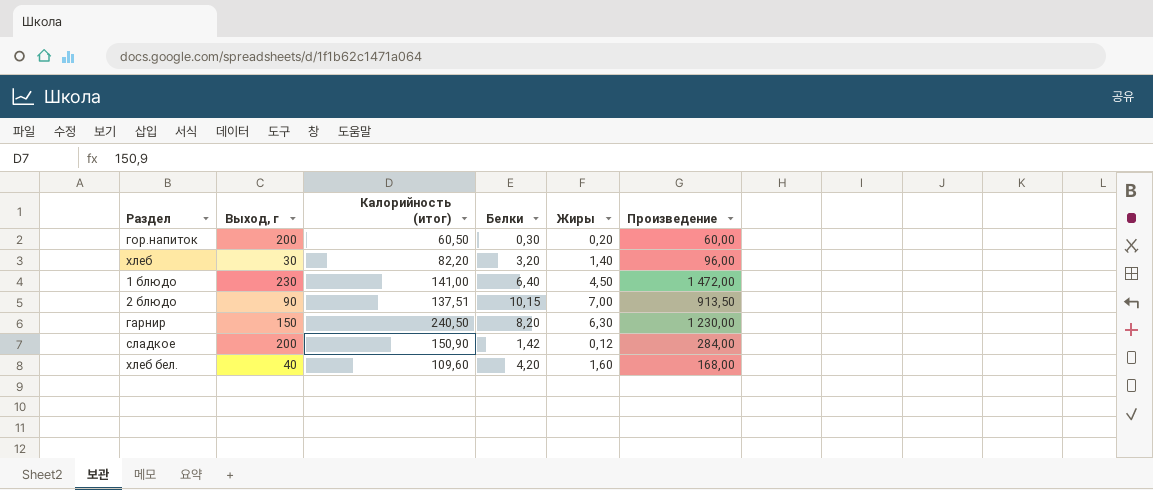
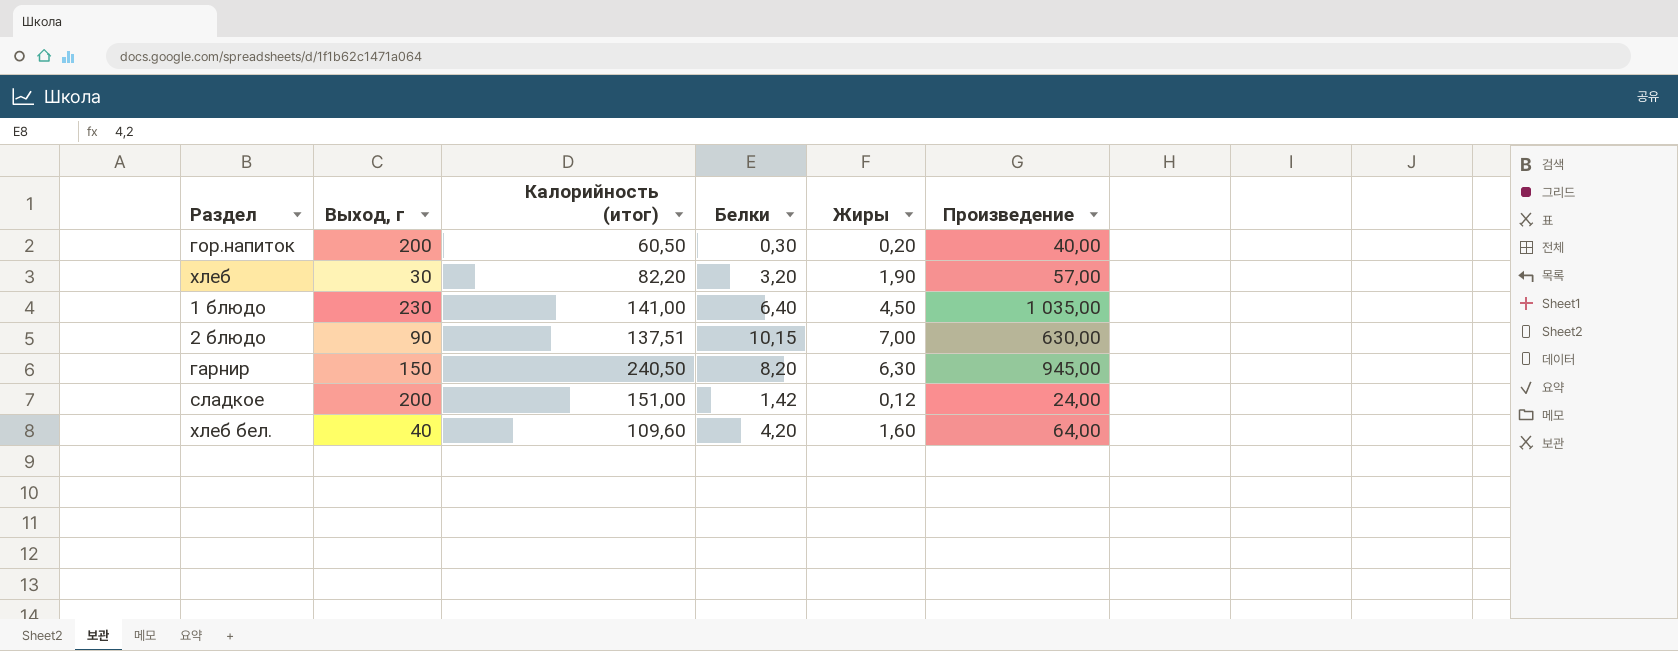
column Произведение | formula: [Выход, г] * [Белки] -> [Выход, г] * [Жиры]
хлеб | Жиры: 1,40 -> 1,90
сладкое | Калорийность (итог): 150,90 -> 151,00

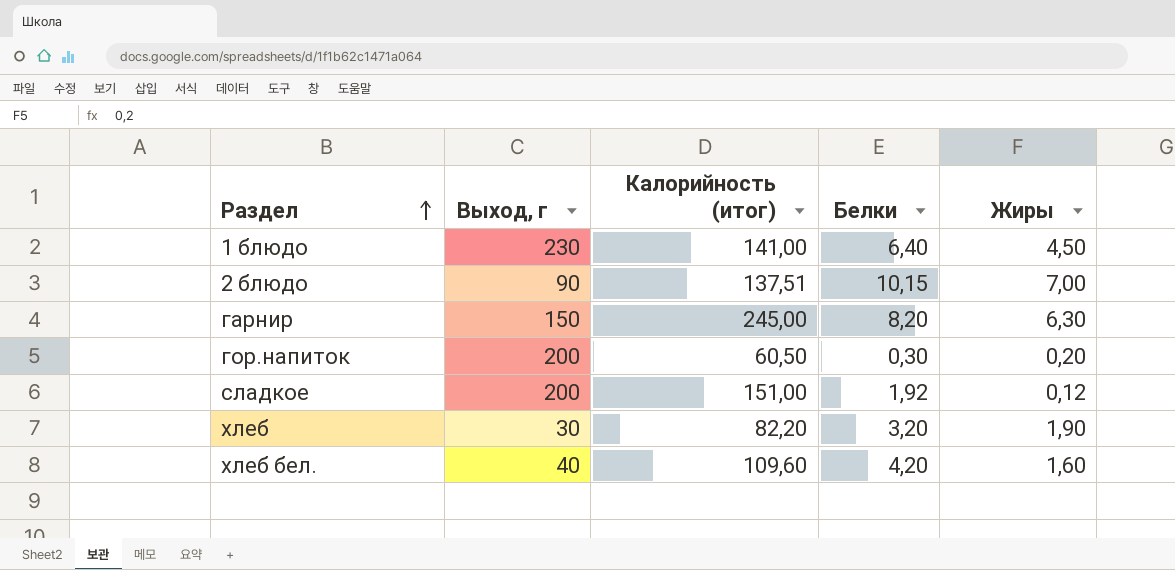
row order: none -> Раздел ascending
column Произведение | formula: [Выход, г] * [Жиры] -> none
гарнир | Калорийность (итог): 240,50 -> 245,00
сладкое | Белки: 1,42 -> 1,92

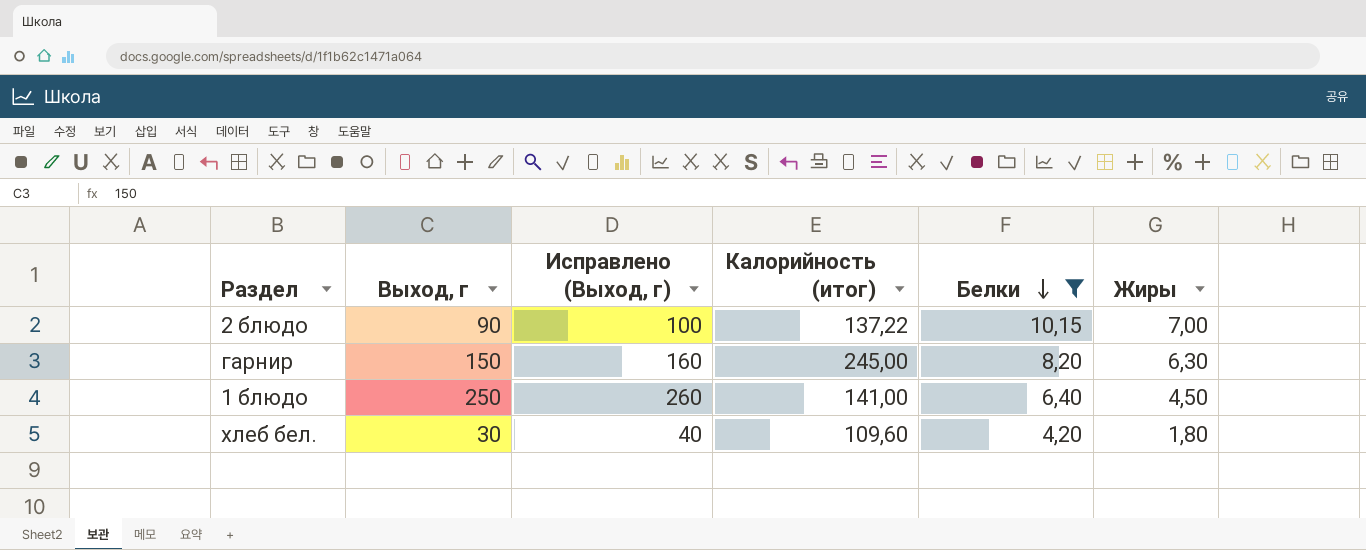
filter: none -> Белки >= 4,20
row order: Раздел ascending -> Белки descending
column Исправлено (Выход, г) | formula: none -> [Выход, г] + 10
2 блюдо | Калорийность (итог): 137,51 -> 137,22
1 блюдо | Выход, г: 230 -> 250
хлеб бел. | Выход, г: 40 -> 30
хлеб бел. | Жиры: 1,60 -> 1,80

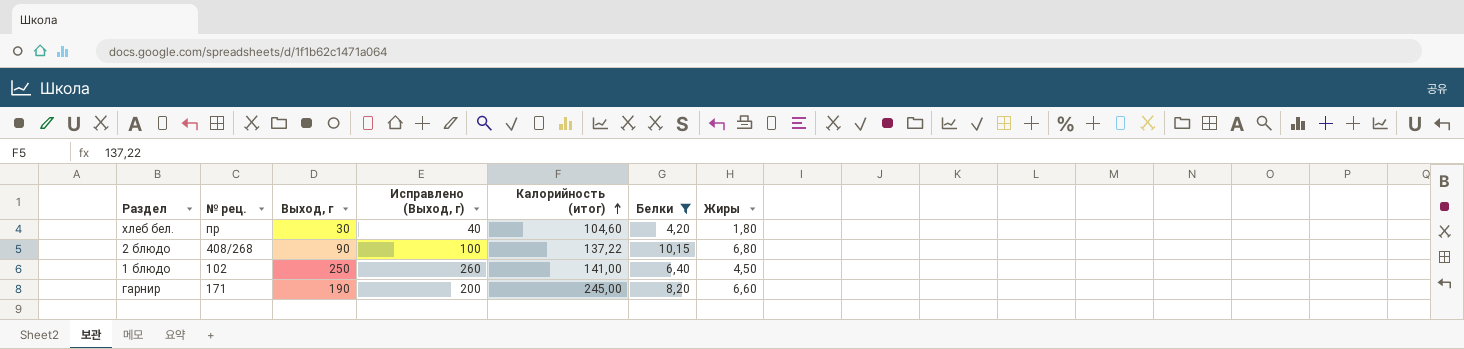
row order: Белки descending -> Калорийность (итог) ascending
column № рец. | position: none -> 2
хлеб бел. | Калорийность (итог): 109,60 -> 104,60
2 блюдо | Жиры: 7,00 -> 6,80
гарнир | Выход, г: 150 -> 190
гарнир | Исправлено (Выход, г): 160 -> 200
гарнир | Жиры: 6,30 -> 6,60

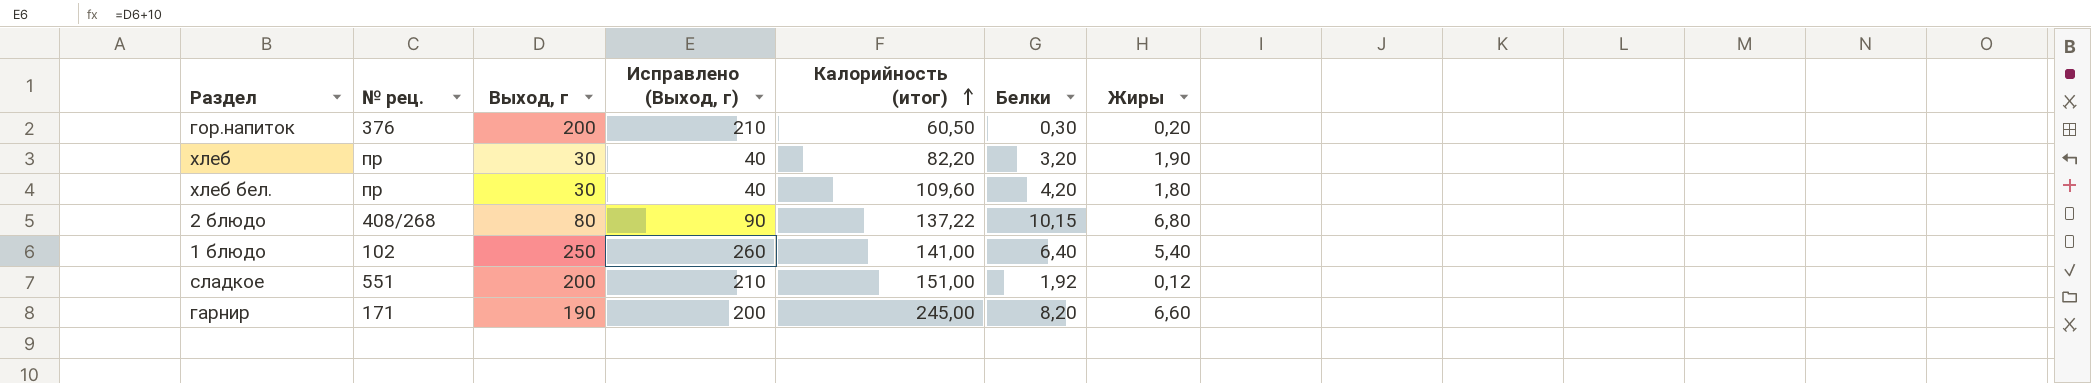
filter: Белки >= 4,20 -> none
хлеб бел. | Калорийность (итог): 104,60 -> 109,60
2 блюдо | Выход, г: 90 -> 80
2 блюдо | Исправлено (Выход, г): 100 -> 90
1 блюдо | Жиры: 4,50 -> 5,40

